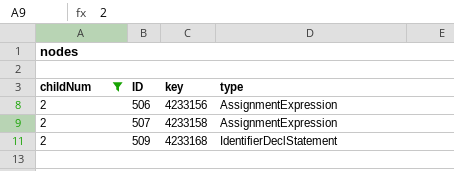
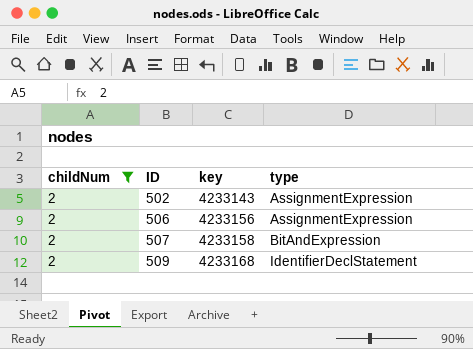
row 502: none -> 2 | 4233143 | AssignmentExpression
507 | type: AssignmentExpression -> BitAndExpression

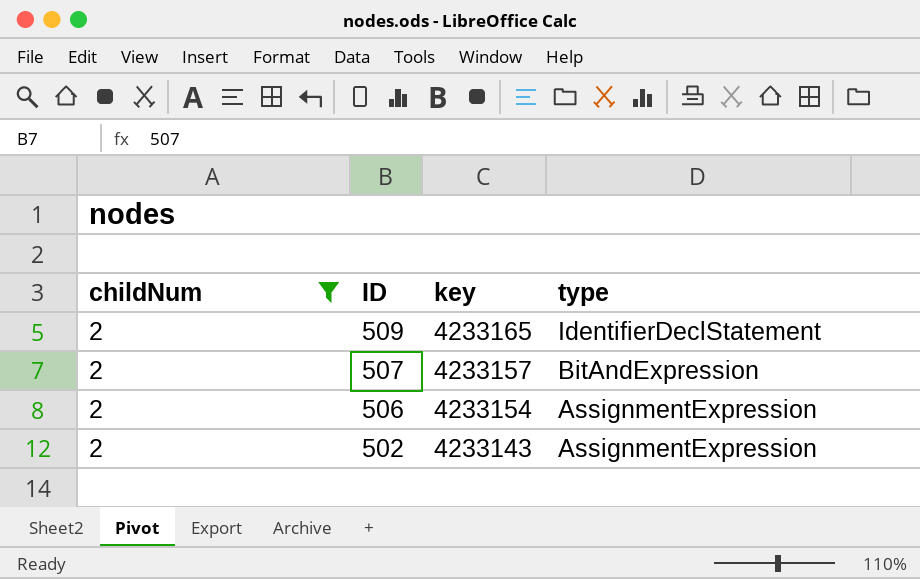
row order: ID ascending -> ID descending
509 | key: 4233168 -> 4233165
507 | key: 4233158 -> 4233157
506 | key: 4233156 -> 4233154

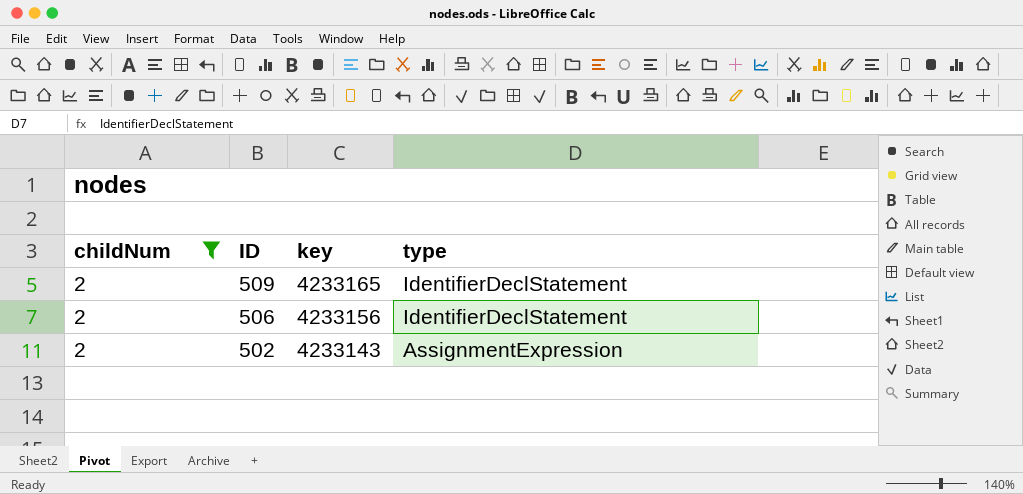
row 507: 2 | 4233157 | BitAndExpression -> none
506 | key: 4233154 -> 4233156
506 | type: AssignmentExpression -> IdentifierDeclStatement

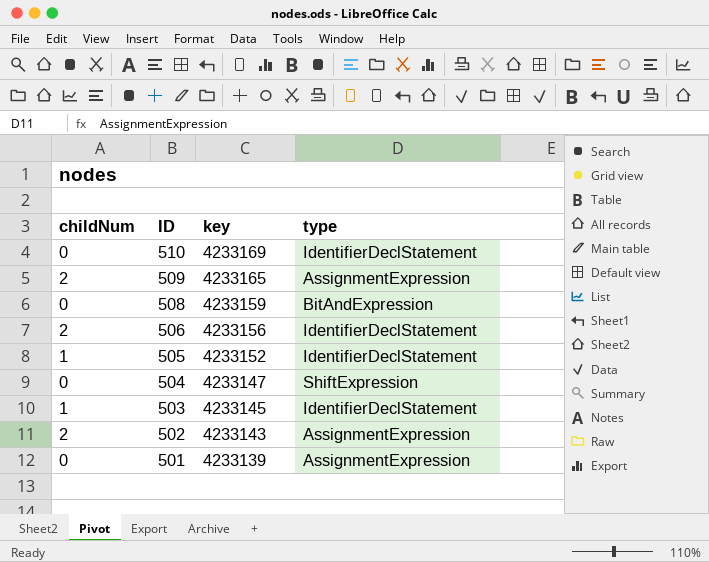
filter: childNum = 2 -> none
509 | type: IdentifierDeclStatement -> AssignmentExpression

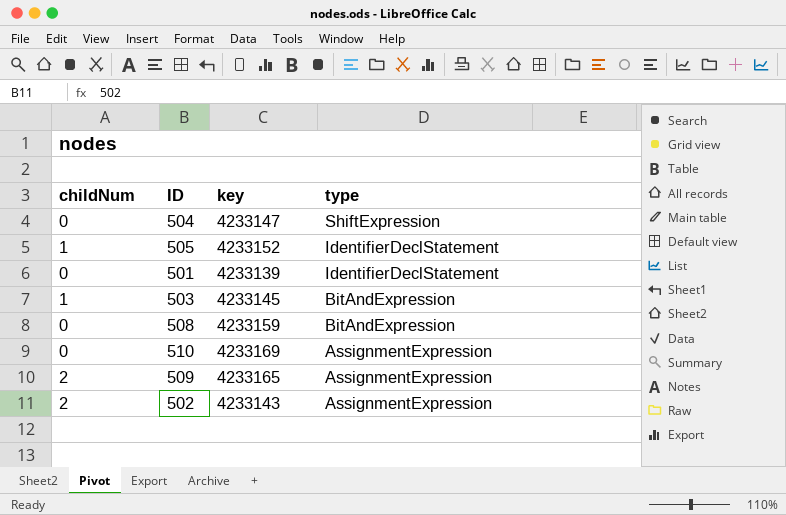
row order: ID descending -> type descending
row 506: 2 | 4233156 | IdentifierDeclStatement -> none
501 | type: AssignmentExpression -> IdentifierDeclStatement
503 | type: IdentifierDeclStatement -> BitAndExpression
510 | type: IdentifierDeclStatement -> AssignmentExpression

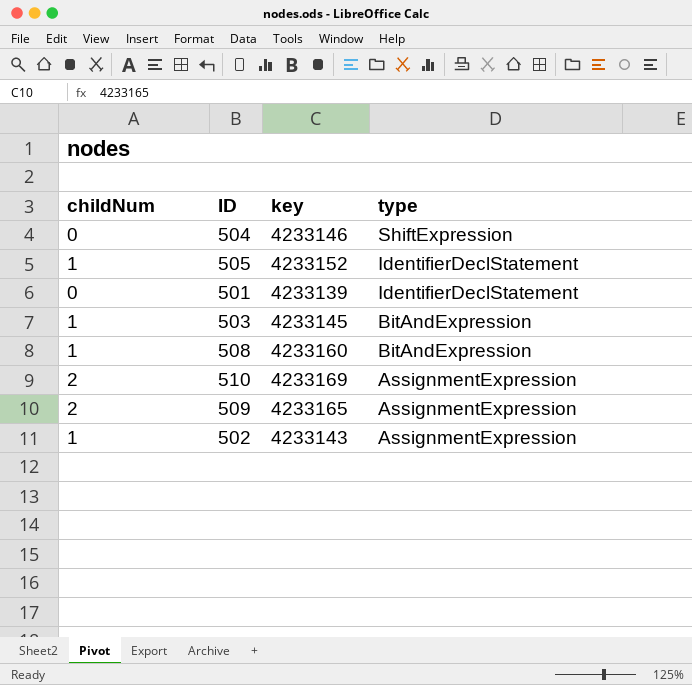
504 | key: 4233147 -> 4233146
508 | childNum: 0 -> 1
508 | key: 4233159 -> 4233160
510 | childNum: 0 -> 2
502 | childNum: 2 -> 1

